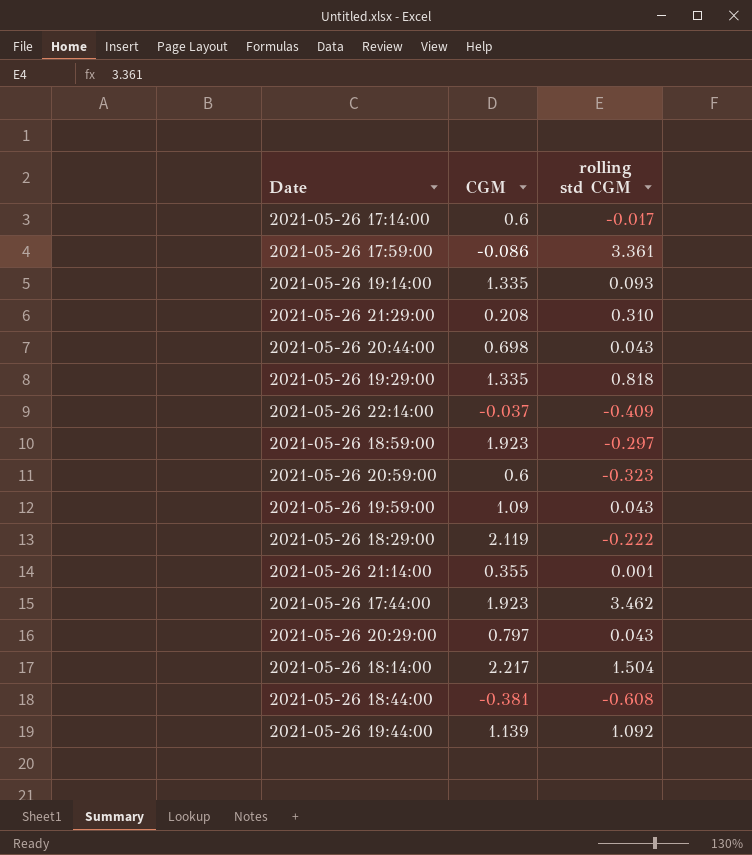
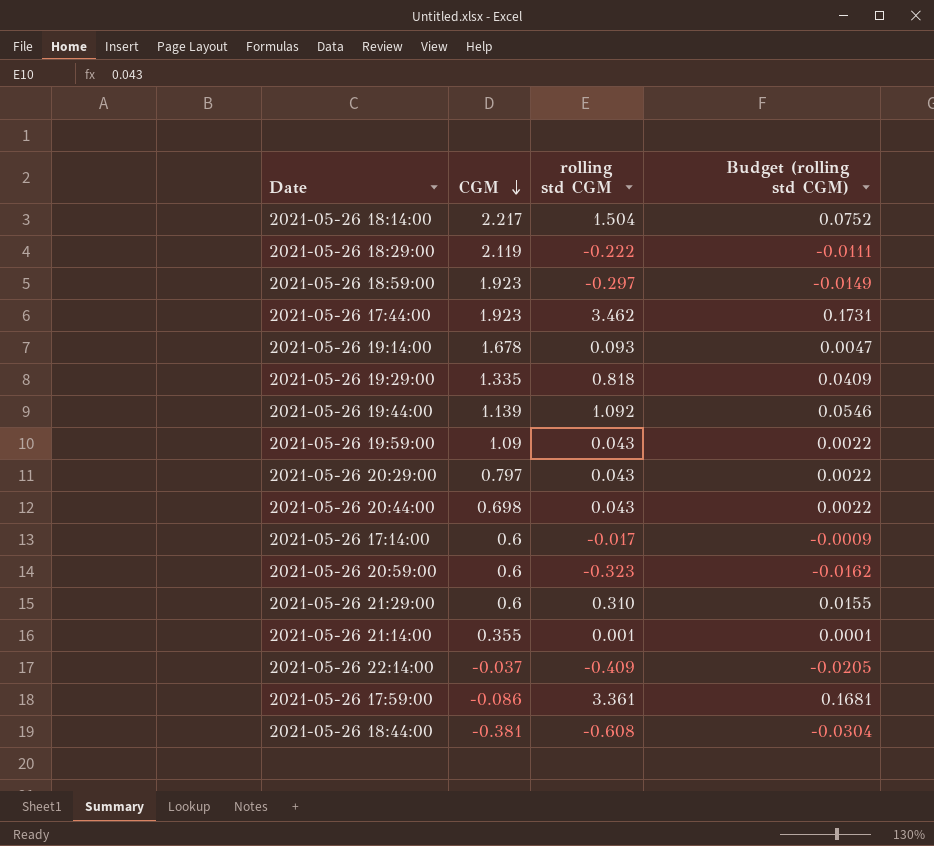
row order: none -> CGM descending
column Budget (rolling std CGM) | formula: none -> [rolling std CGM] * 0.05
2021-05-26 19:14:00 | CGM: 1.335 -> 1.678
2021-05-26 21:29:00 | CGM: 0.208 -> 0.6

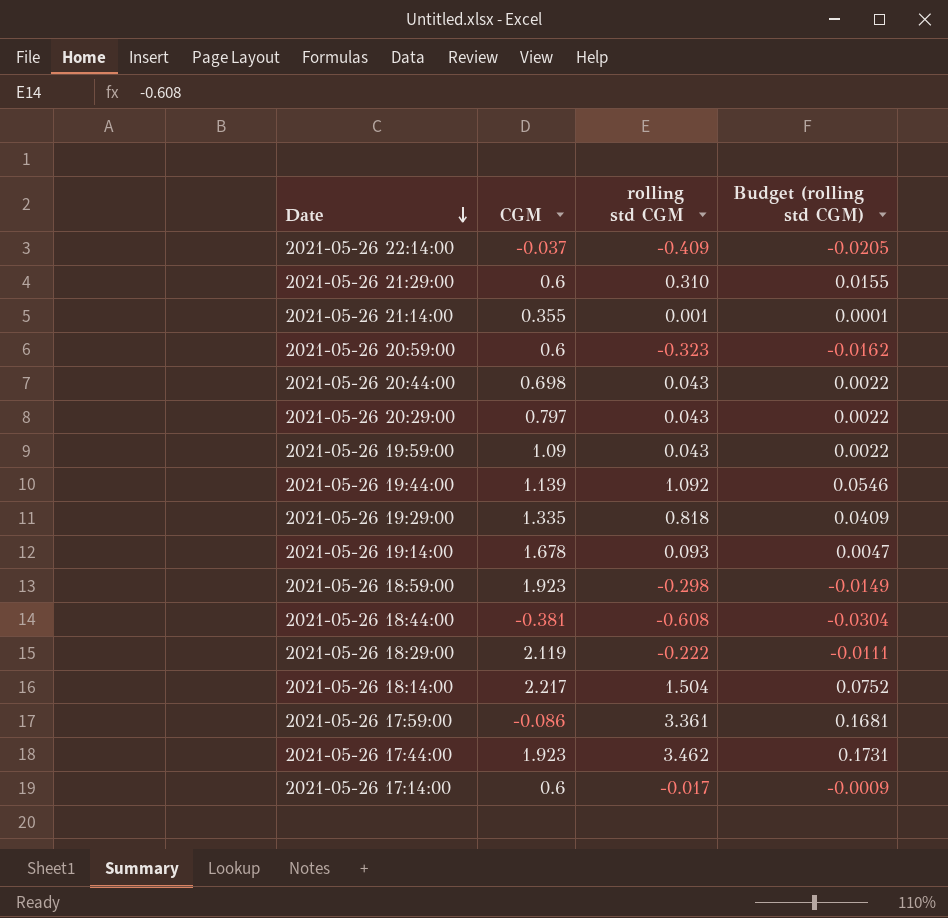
row order: CGM descending -> Date descending
2021-05-26 18:59:00 | rolling std CGM: -0.297 -> -0.298

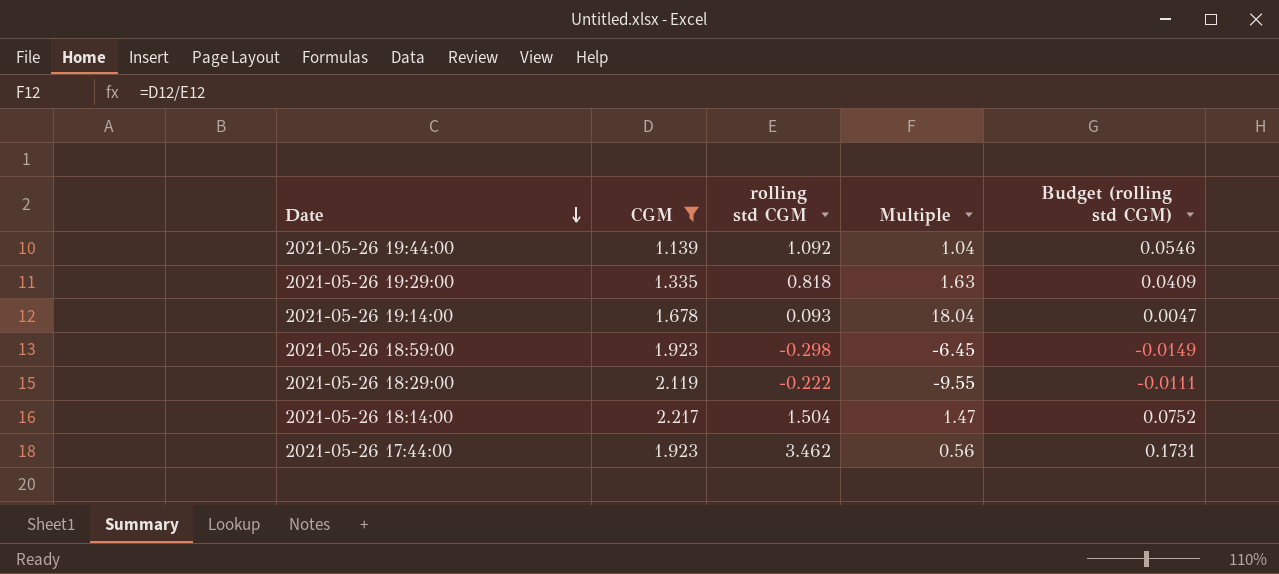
filter: none -> CGM >= 1.139
column Multiple | formula: none -> [CGM] / [rolling std CGM]

